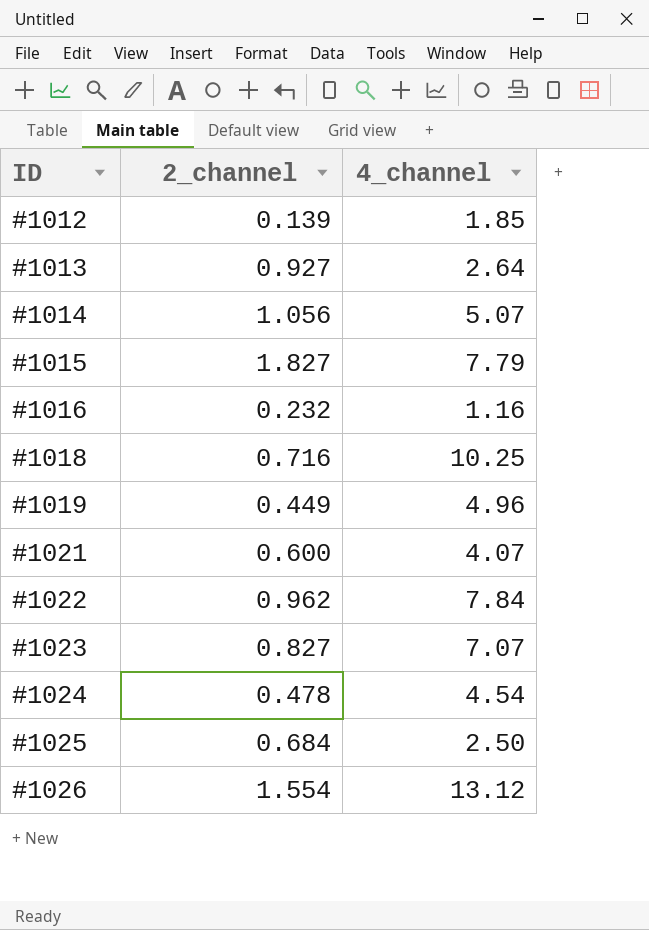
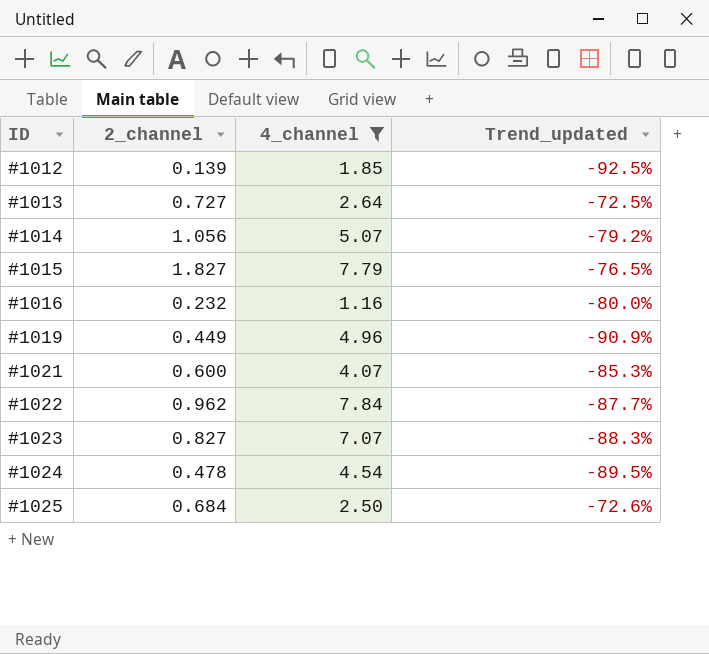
filter: none -> 4_channel <= 7.84
column Trend_updated | formula: none -> ([2_channel] - [4_channel]) / [4_channel]
#1013 | 2_channel: 0.927 -> 0.727

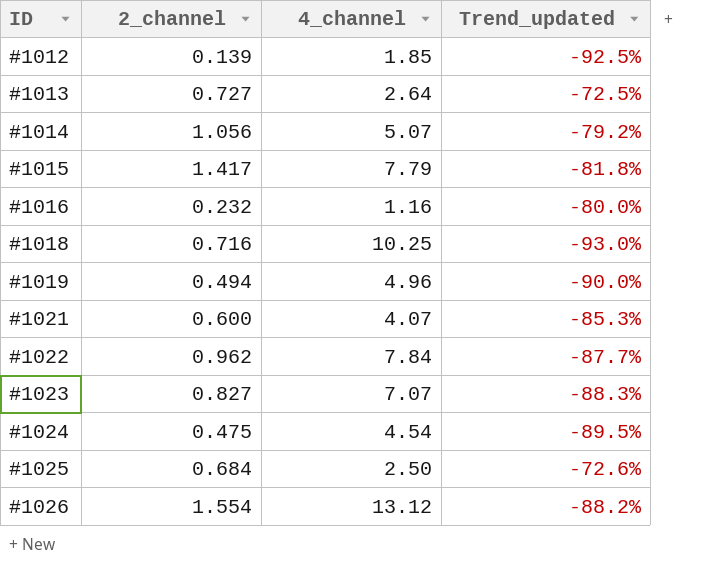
filter: 4_channel <= 7.84 -> none
#1015 | 2_channel: 1.827 -> 1.417
#1015 | Trend_updated: -76.5% -> -81.8%
#1019 | 2_channel: 0.449 -> 0.494
#1019 | Trend_updated: -90.9% -> -90.0%
#1024 | 2_channel: 0.478 -> 0.475

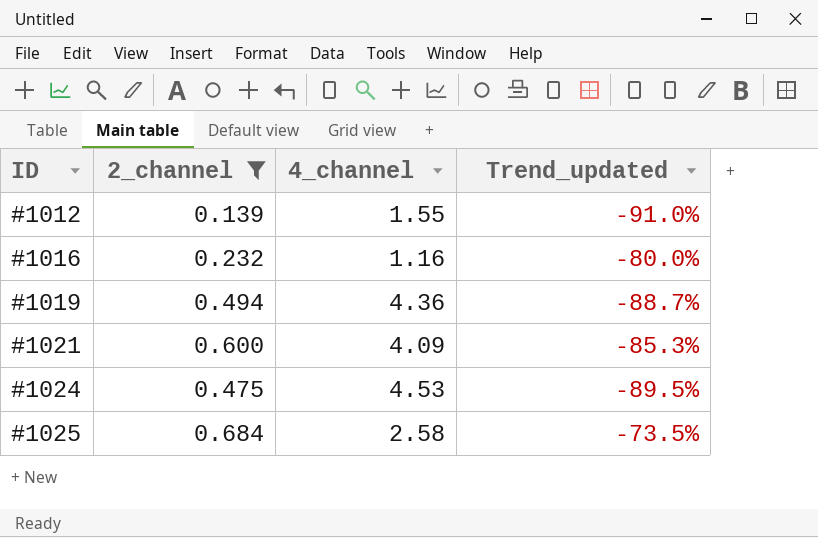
filter: none -> 2_channel <= 0.684
#1012 | 4_channel: 1.85 -> 1.55
#1012 | Trend_updated: -92.5% -> -91.0%
#1019 | 4_channel: 4.96 -> 4.36
#1019 | Trend_updated: -90.0% -> -88.7%
#1021 | 4_channel: 4.07 -> 4.09
#1024 | 4_channel: 4.54 -> 4.53
#1025 | 4_channel: 2.50 -> 2.58
#1025 | Trend_updated: -72.6% -> -73.5%

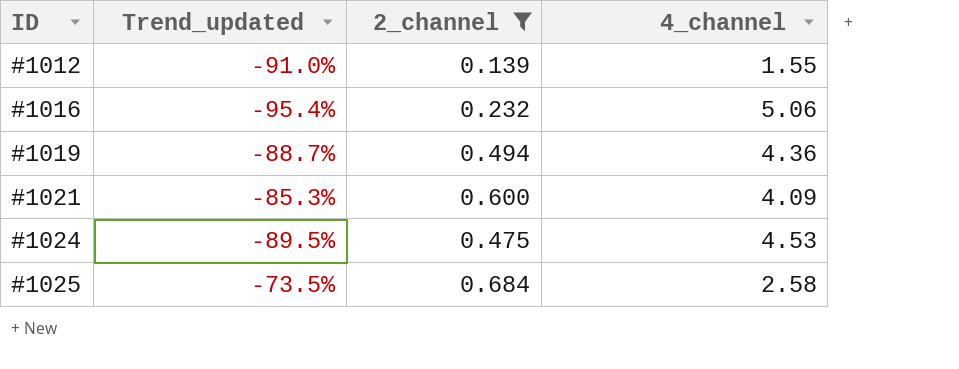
column Trend_updated | position: 4 -> 2
#1016 | Trend_updated: -80.0% -> -95.4%
#1016 | 4_channel: 1.16 -> 5.06

